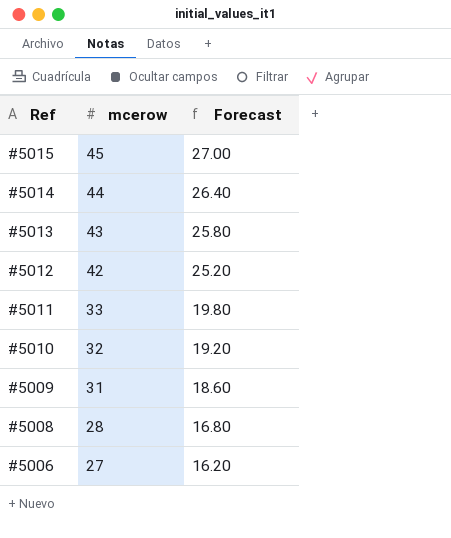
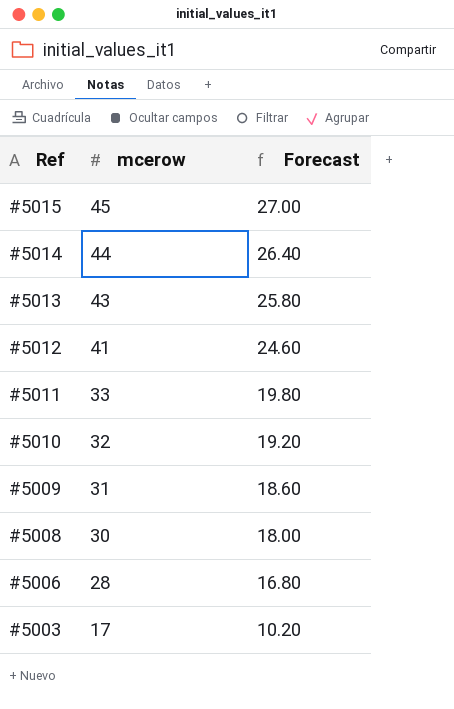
#5012 | mcerow: 42 -> 41
#5012 | Forecast: 25.20 -> 24.60
#5008 | mcerow: 28 -> 30
#5008 | Forecast: 16.80 -> 18.00
#5006 | mcerow: 27 -> 28
#5006 | Forecast: 16.20 -> 16.80
row #5003: none -> 17 | 10.20

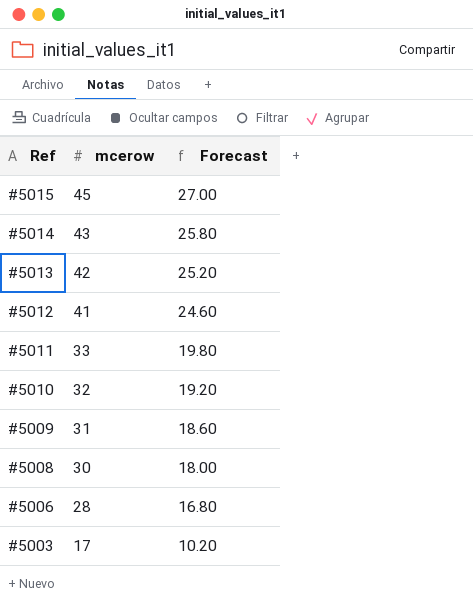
#5014 | mcerow: 44 -> 43
#5014 | Forecast: 26.40 -> 25.80
#5013 | mcerow: 43 -> 42
#5013 | Forecast: 25.80 -> 25.20

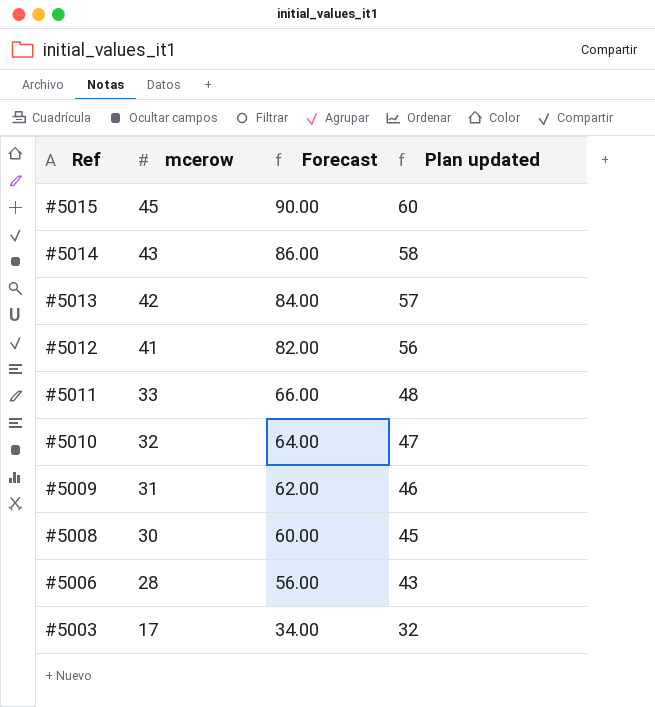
column Forecast | formula: [mcerow] * 0.6 -> [mcerow] * 2
column Plan updated | formula: none -> [mcerow] + 15

